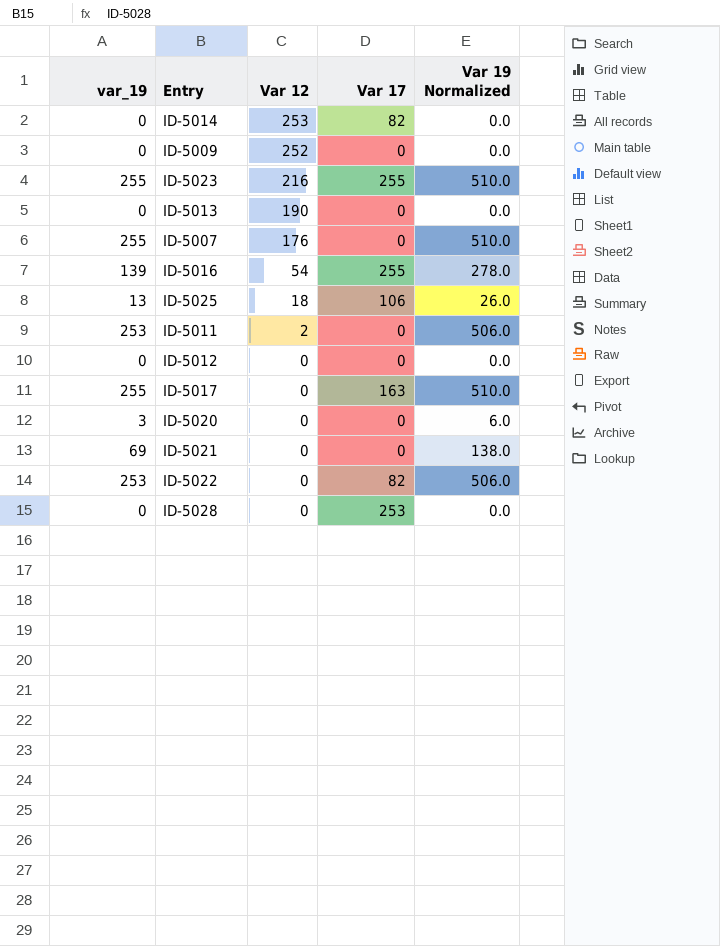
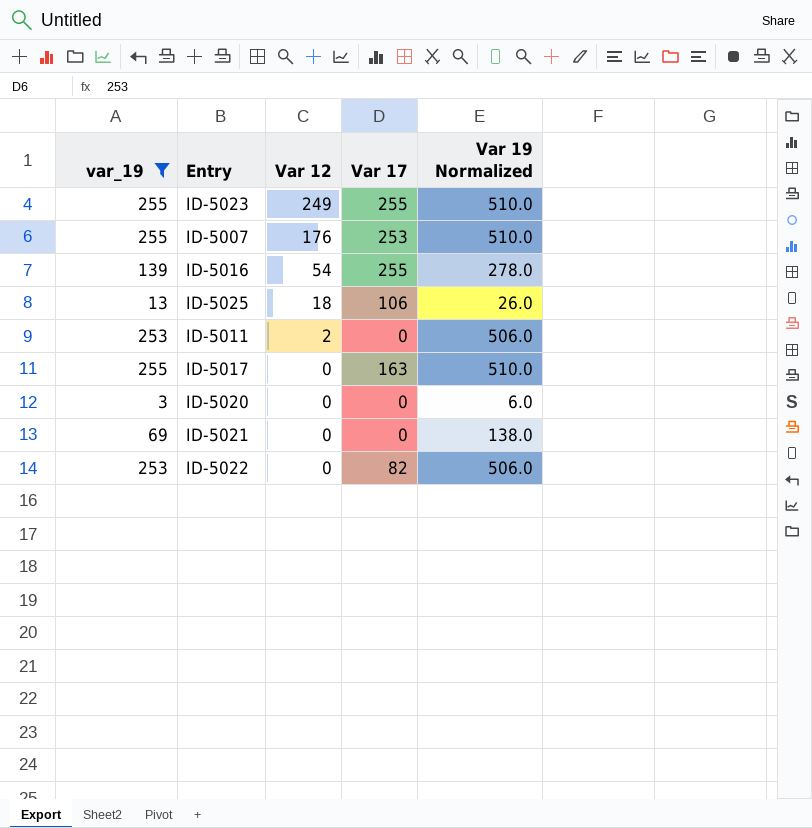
filter: none -> var_19 != 0
ID-5023 | Var 12: 216 -> 249
ID-5007 | Var 17: 0 -> 253

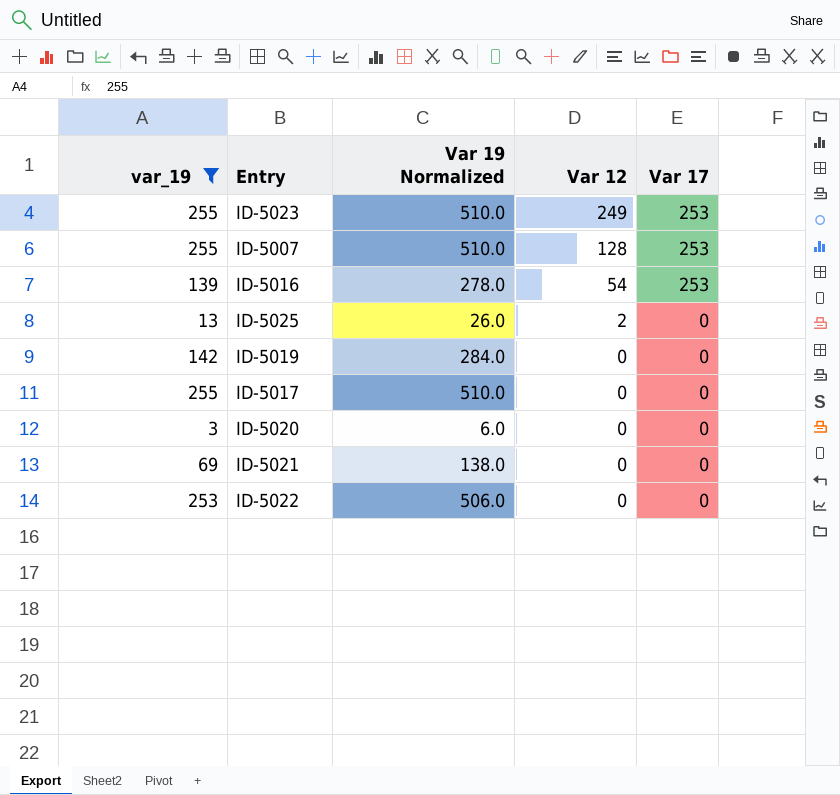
column Var 19 Normalized | position: 5 -> 3
row ID-5011: 253 | 2 | 0 | 506.0 -> none
ID-5023 | Var 17: 255 -> 253
ID-5007 | Var 12: 176 -> 128
ID-5016 | Var 17: 255 -> 253
ID-5025 | Var 12: 18 -> 2
ID-5025 | Var 17: 106 -> 0
row ID-5019: none -> 142 | 284.0 | 0 | 0
ID-5017 | Var 17: 163 -> 0
ID-5022 | Var 17: 82 -> 0

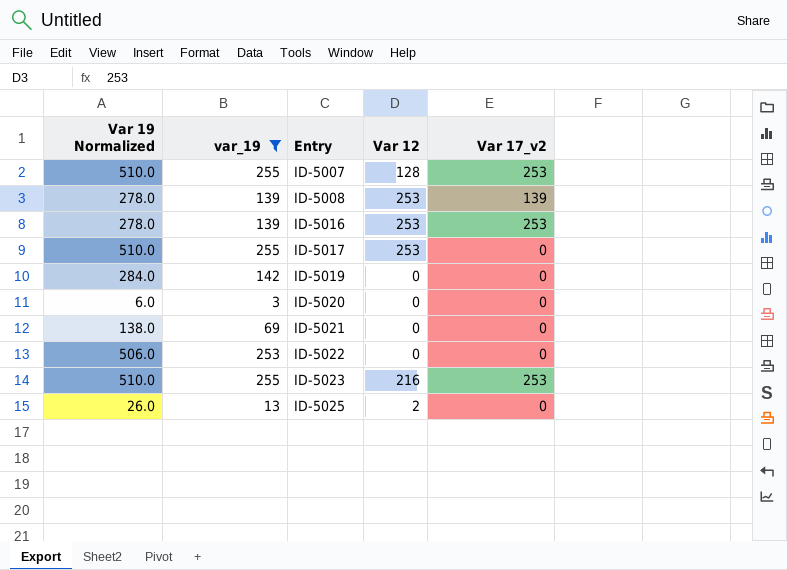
row order: Var 12 descending -> Entry ascending
column Var 19 Normalized | position: 3 -> 1
column name: Var 17 -> Var 17_v2
row ID-5008: none -> 278.0 | 139 | 253 | 139
ID-5016 | Var 12: 54 -> 253
ID-5017 | Var 12: 0 -> 253
ID-5023 | Var 12: 249 -> 216

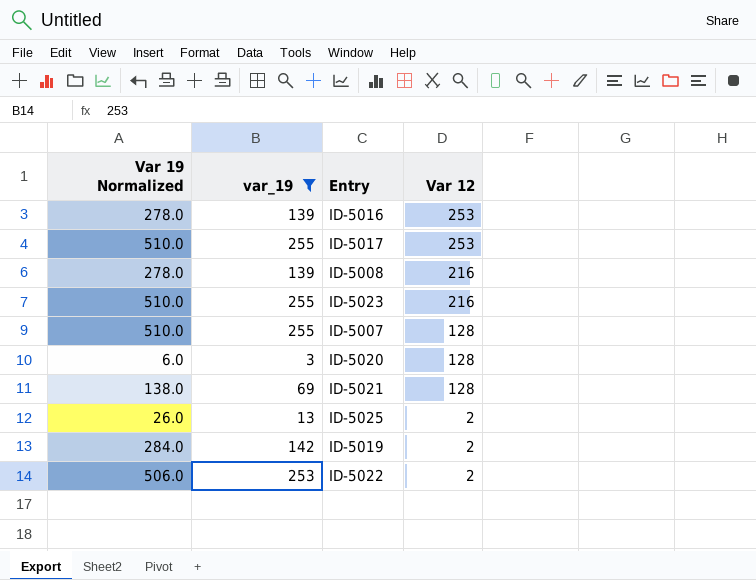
row order: Entry ascending -> Var 12 descending
column Var 17_v2 | position: 5 -> none
ID-5008 | Var 12: 253 -> 216
ID-5020 | Var 12: 0 -> 128
ID-5021 | Var 12: 0 -> 128
ID-5019 | Var 12: 0 -> 2
ID-5022 | Var 12: 0 -> 2

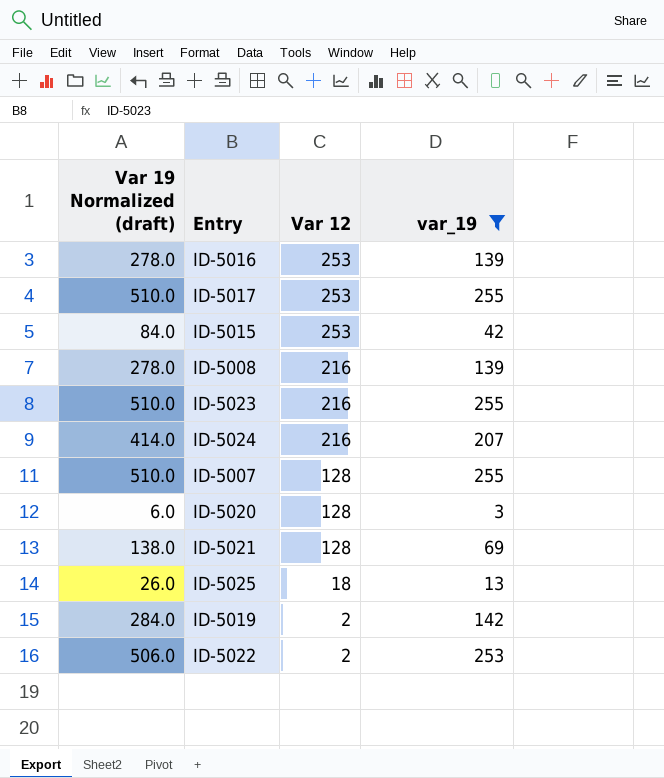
column name: Var 19 Normalized -> Var 19 Normalized (draft)
column var_19 | position: 2 -> 4
row ID-5015: none -> 84.0 | 253 | 42
row ID-5024: none -> 414.0 | 216 | 207
ID-5025 | Var 12: 2 -> 18

